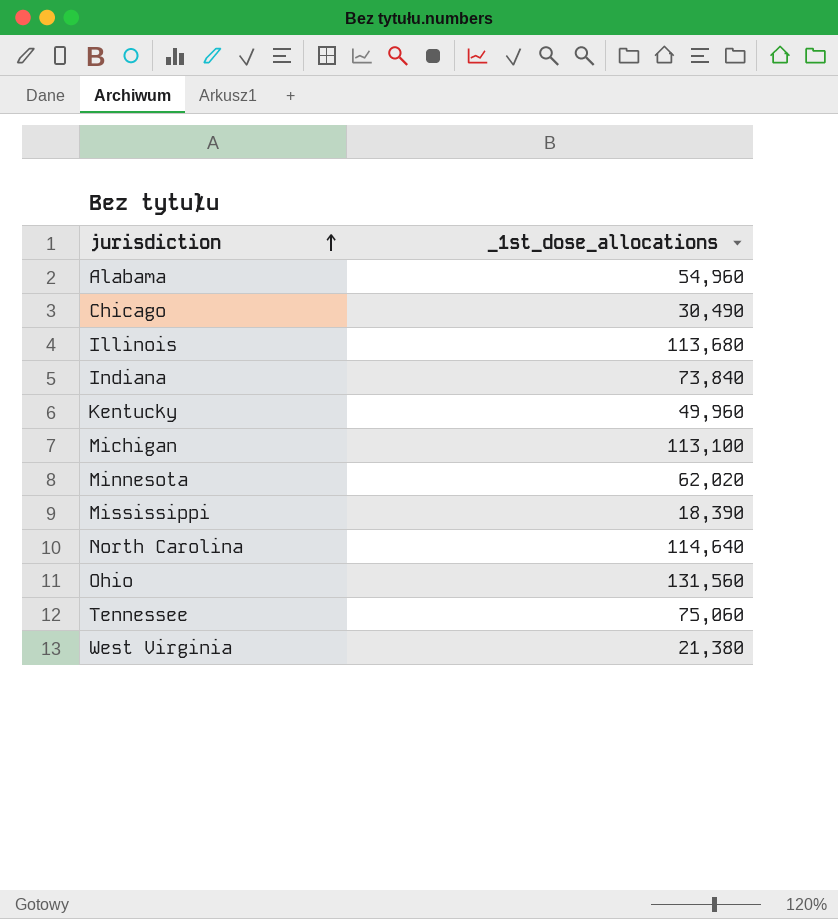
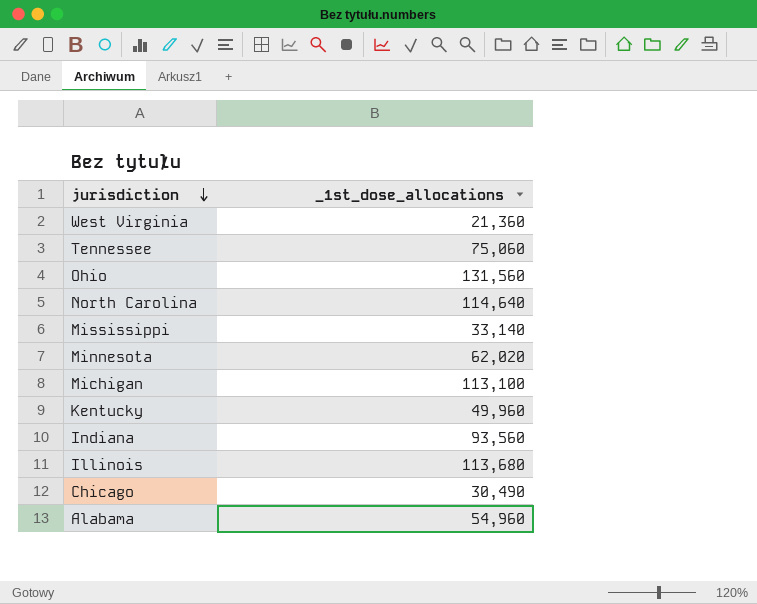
row order: jurisdiction ascending -> jurisdiction descending
West Virginia | _1st_dose_allocations: 21,380 -> 21,360
Mississippi | _1st_dose_allocations: 18,390 -> 33,140
Indiana | _1st_dose_allocations: 73,840 -> 93,560

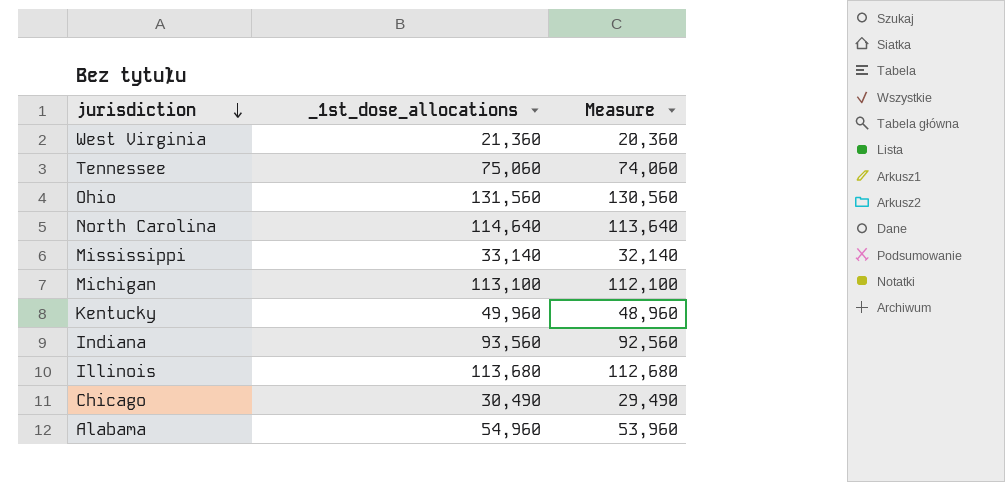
column Measure | formula: none -> [_1st_dose_allocations] - 1000
row Minnesota: 62,020 -> none

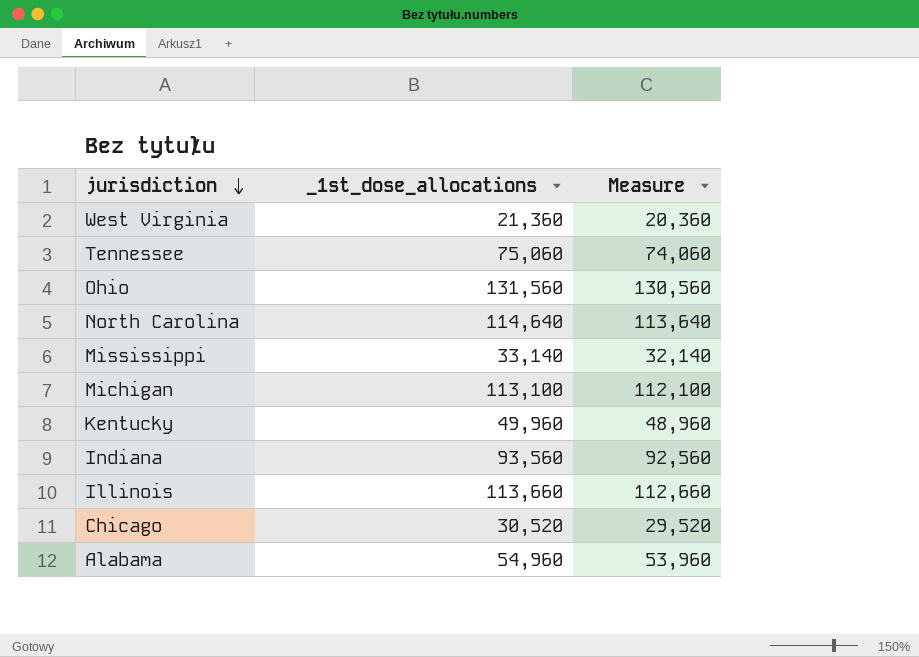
Illinois | _1st_dose_allocations: 113,680 -> 113,660
Illinois | Measure: 112,680 -> 112,660
Chicago | _1st_dose_allocations: 30,490 -> 30,520
Chicago | Measure: 29,490 -> 29,520

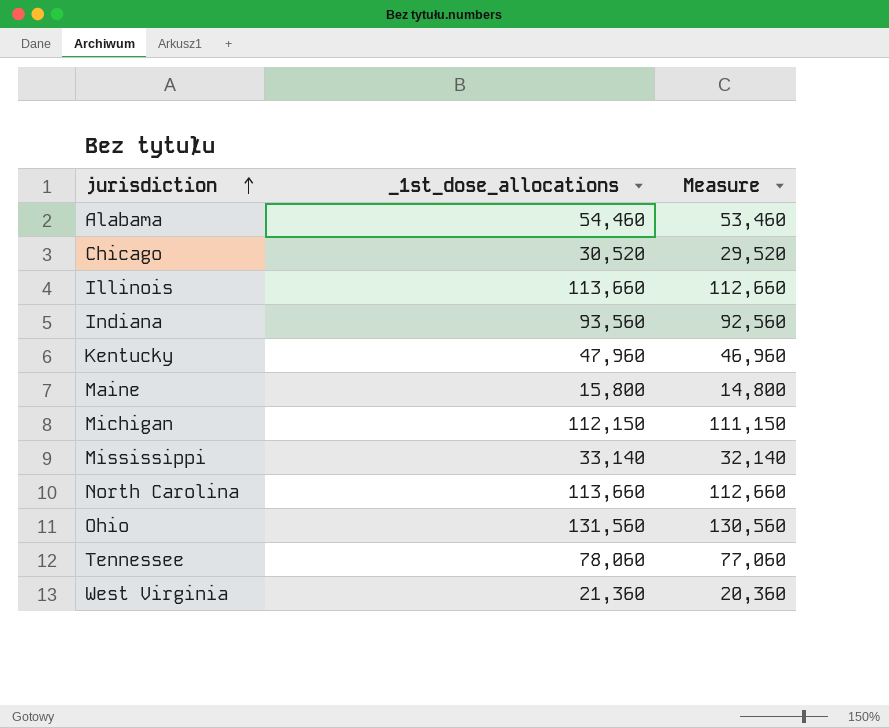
row order: jurisdiction descending -> jurisdiction ascending
Alabama | _1st_dose_allocations: 54,960 -> 54,460
Alabama | Measure: 53,960 -> 53,460
Kentucky | _1st_dose_allocations: 49,960 -> 47,960
Kentucky | Measure: 48,960 -> 46,960
row Maine: none -> 15,800 | 14,800
Michigan | _1st_dose_allocations: 113,100 -> 112,150
Michigan | Measure: 112,100 -> 111,150
North Carolina | _1st_dose_allocations: 114,640 -> 113,660
North Carolina | Measure: 113,640 -> 112,660
Tennessee | _1st_dose_allocations: 75,060 -> 78,060
Tennessee | Measure: 74,060 -> 77,060

